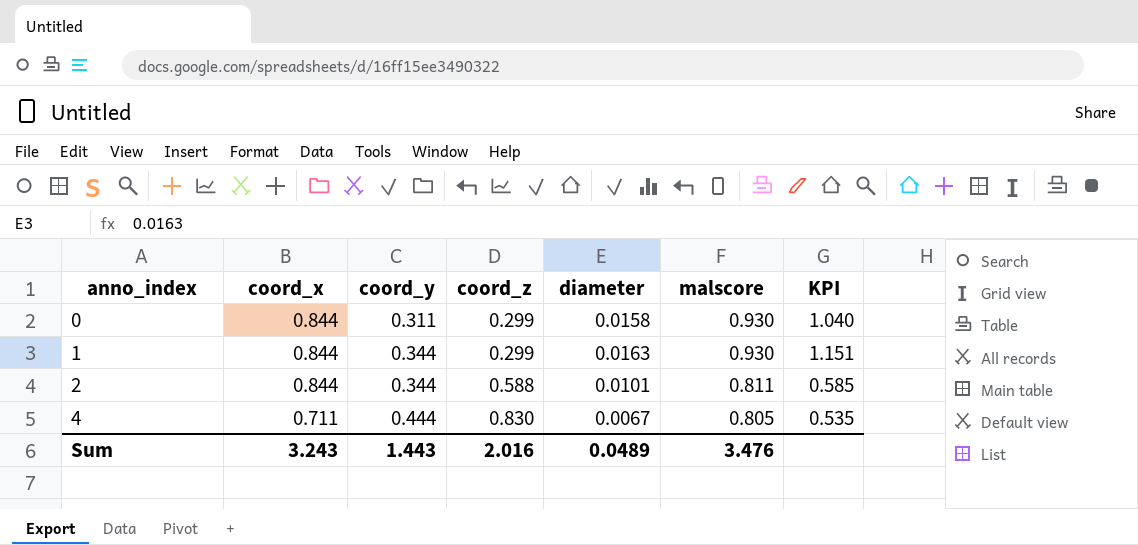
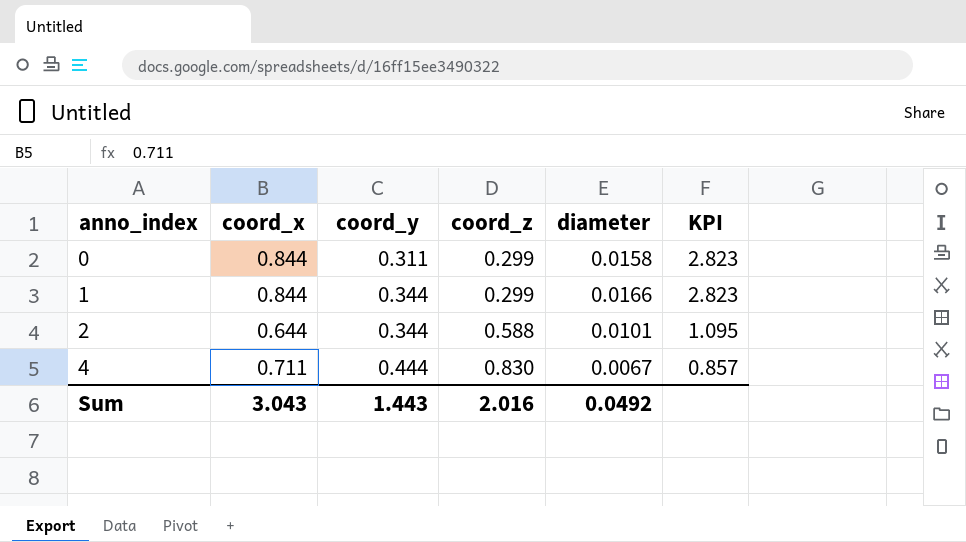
column malscore | position: 6 -> none
column KPI | formula: [coord_y] / [coord_z] -> [coord_x] / [coord_z]
1 | diameter: 0.0163 -> 0.0166
2 | coord_x: 0.844 -> 0.644
Sum | coord_x: 3.243 -> 3.043
Sum | diameter: 0.0489 -> 0.0492

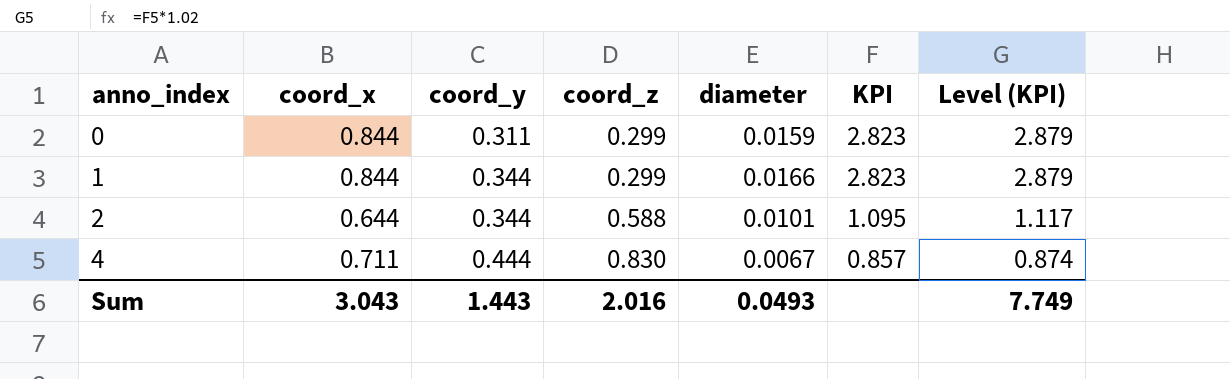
column Level (KPI) | formula: none -> [KPI] * 1.02
0 | diameter: 0.0158 -> 0.0159
Sum | diameter: 0.0492 -> 0.0493

